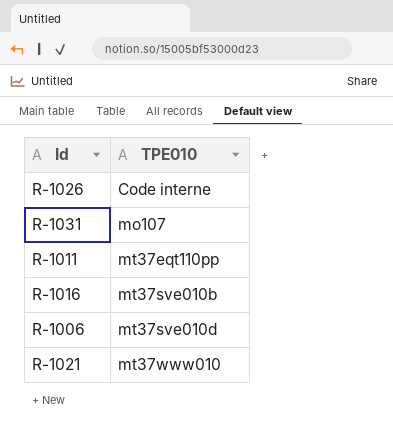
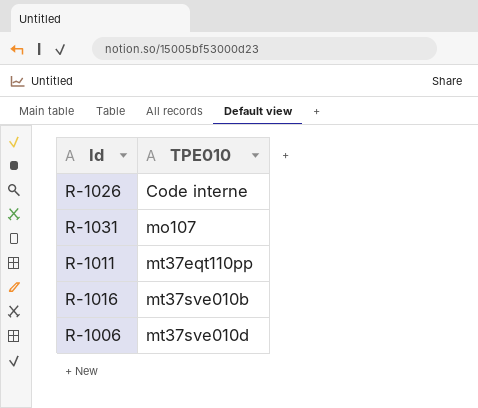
row R-1021: mt37www010 -> none

